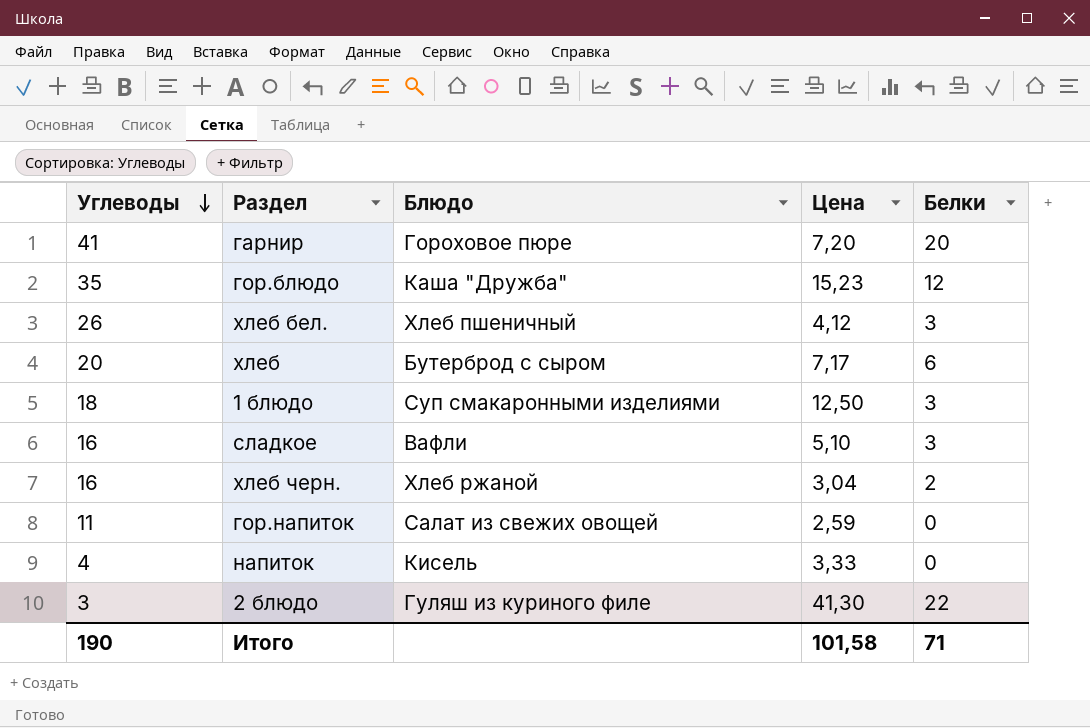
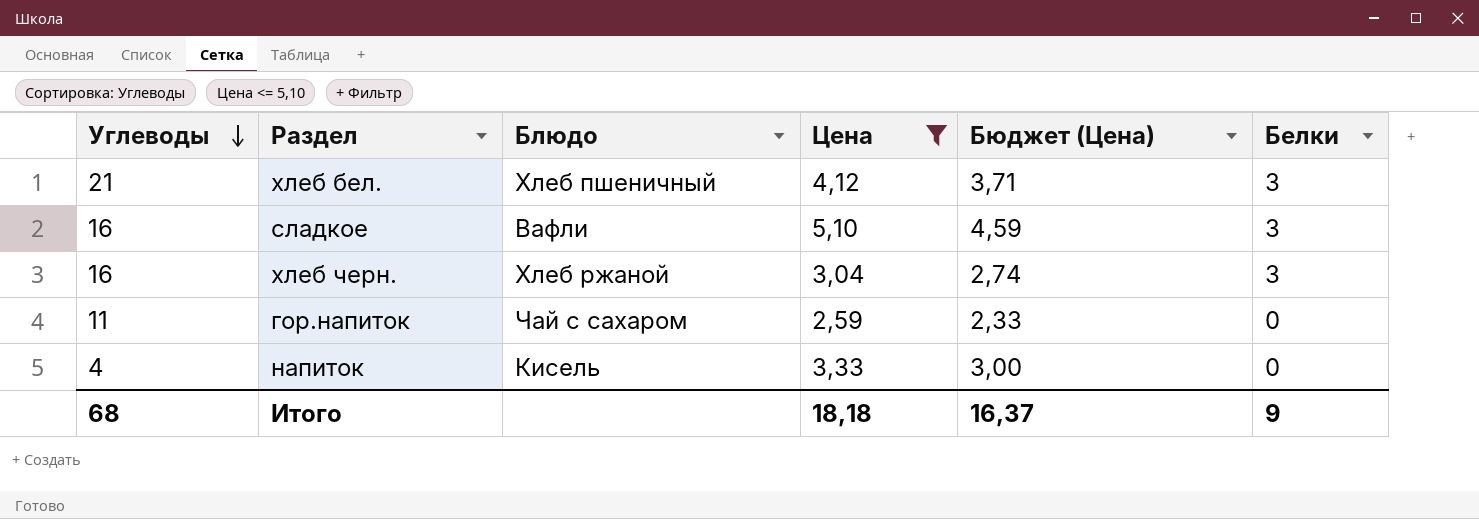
filter: none -> Цена <= 5,10
column Бюджет (Цена) | formula: none -> [Цена] * 0,9
хлеб бел. | Углеводы: 26 -> 21
хлеб черн. | Белки: 2 -> 3
гор.напиток | Блюдо: Салат из свежих овощей -> Чай с сахаром
Итого | Углеводы: 190 -> 68
Итого | Цена: 101,58 -> 18,18
Итого | Белки: 71 -> 9

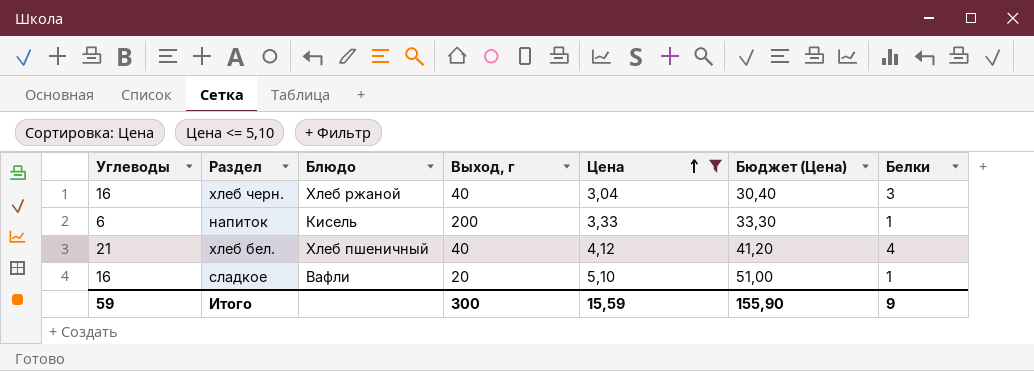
row order: Углеводы descending -> Цена ascending
column Выход, г | position: none -> 4
column Бюджет (Цена) | formula: [Цена] * 0,9 -> [Цена] * 10
row гор.напиток: 11 | Чай с сахаром | 2,59 | 2,33 | 0 -> none
напиток | Углеводы: 4 -> 6
напиток | Белки: 0 -> 1
хлеб бел. | Белки: 3 -> 4
сладкое | Белки: 3 -> 1
Итого | Углеводы: 68 -> 59
Итого | Цена: 18,18 -> 15,59
Итого | Бюджет (Цена): 16,37 -> 155,90

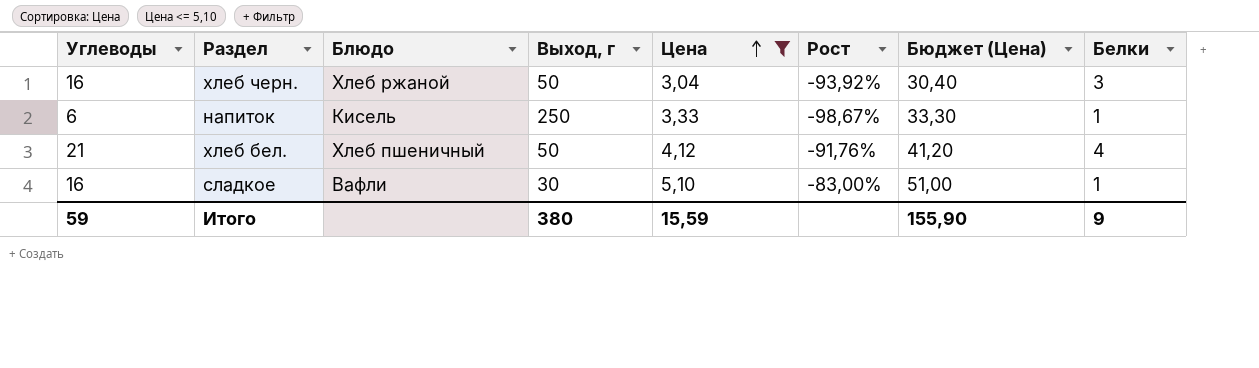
column Рост | formula: none -> ([Цена] - [Выход, г]) / [Выход, г]
хлеб черн. | Выход, г: 40 -> 50
напиток | Выход, г: 200 -> 250
хлеб бел. | Выход, г: 40 -> 50
сладкое | Выход, г: 20 -> 30
Итого | Выход, г: 300 -> 380

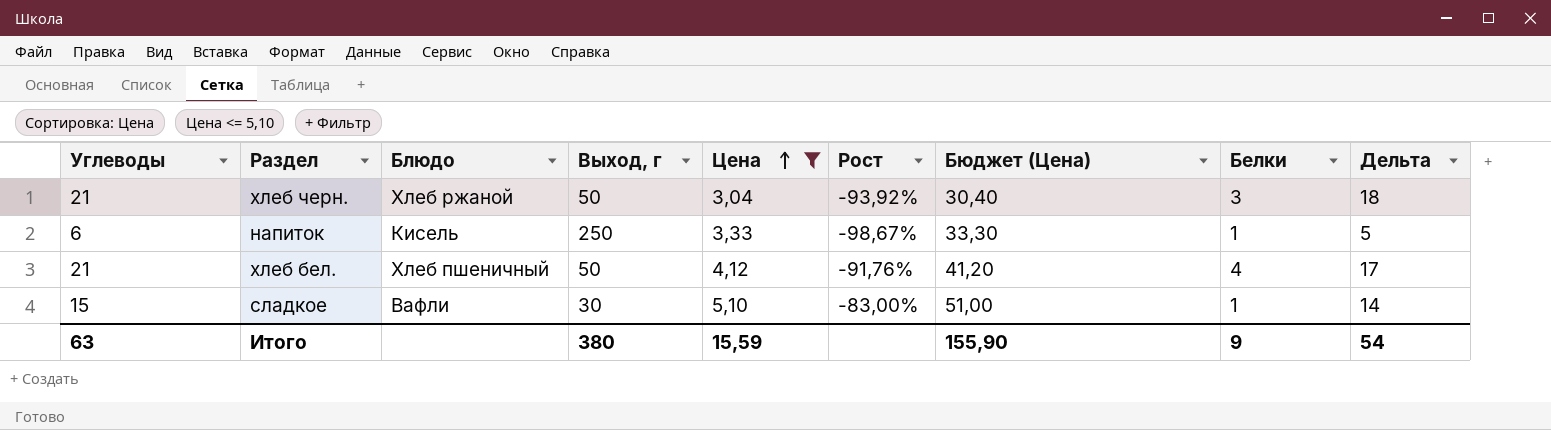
column Дельта | formula: none -> [Углеводы] - [Белки]
хлеб черн. | Углеводы: 16 -> 21
сладкое | Углеводы: 16 -> 15
Итого | Углеводы: 59 -> 63

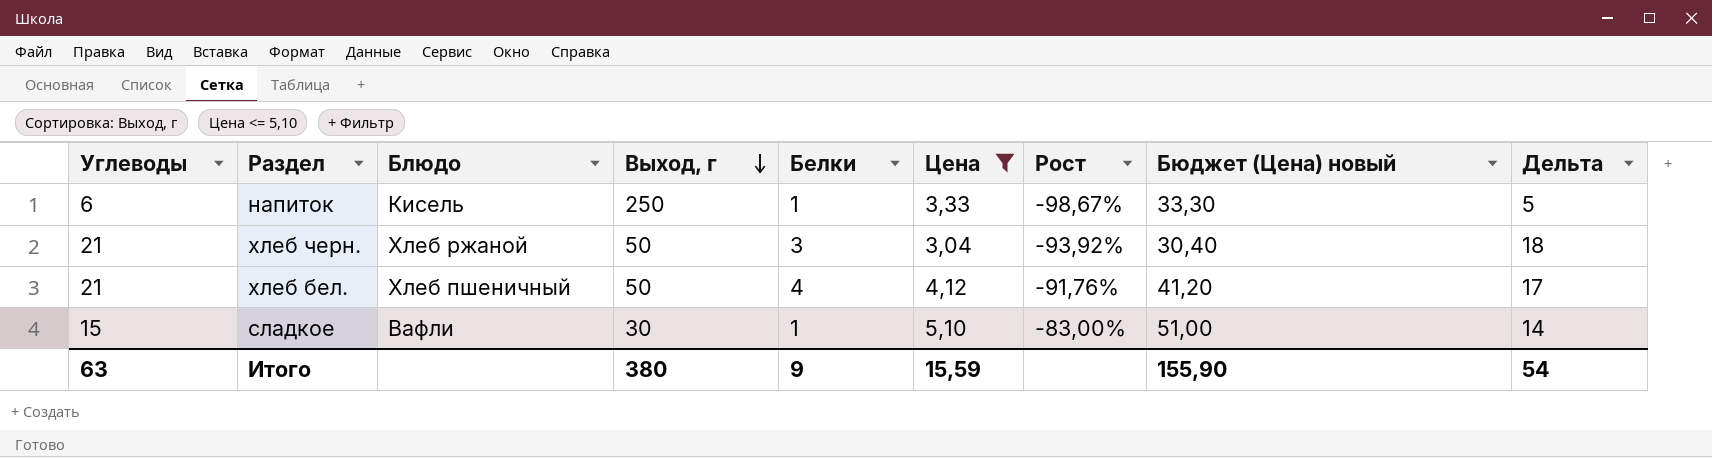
row order: Цена ascending -> Выход, г descending
column Белки | position: 8 -> 5
column name: Бюджет (Цена) -> Бюджет (Цена) новый

